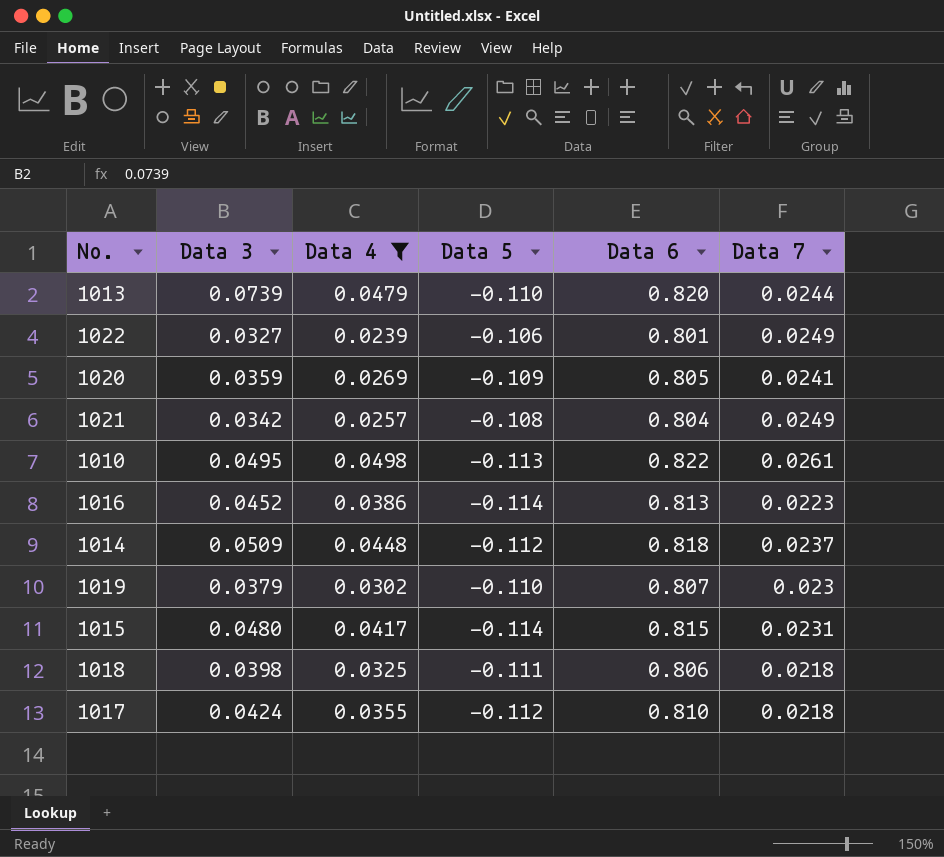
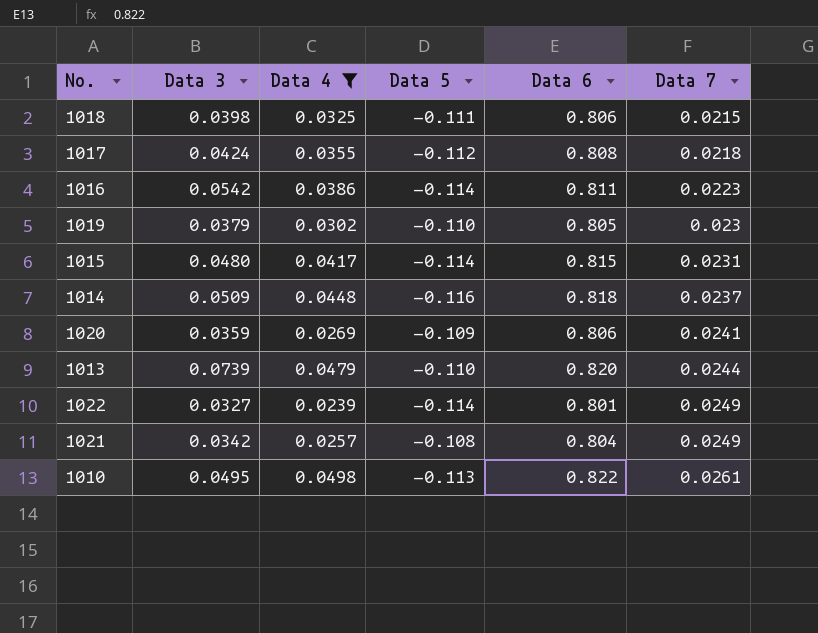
row order: none -> Data 7 ascending
1018 | Data 7: 0.0218 -> 0.0215
1017 | Data 6: 0.810 -> 0.808
1016 | Data 3: 0.0452 -> 0.0542
1016 | Data 6: 0.813 -> 0.811
1019 | Data 6: 0.807 -> 0.805
1014 | Data 5: -0.112 -> -0.116
1020 | Data 6: 0.805 -> 0.806
1022 | Data 5: -0.106 -> -0.114

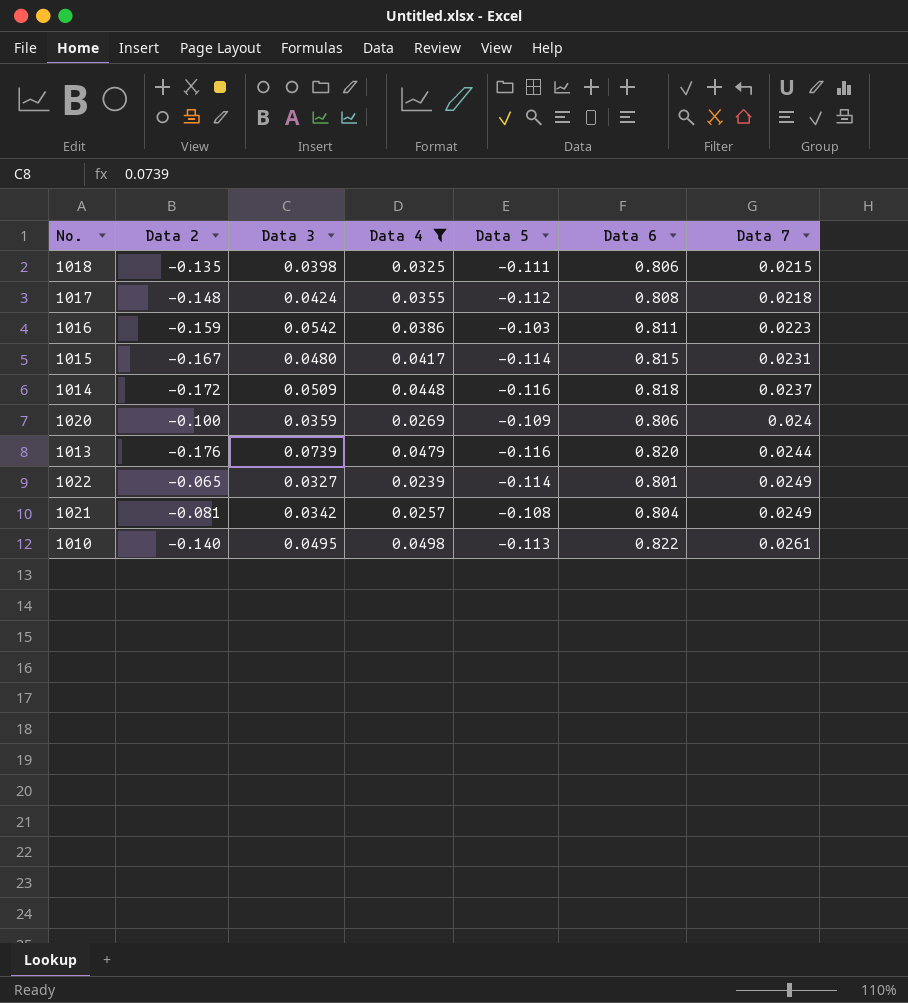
column Data 2 | position: none -> 2
row 1019: 0.0379 | 0.0302 | -0.110 | 0.805 | 0.023 -> none
1016 | Data 5: -0.114 -> -0.103
1020 | Data 7: 0.0241 -> 0.024
1013 | Data 5: -0.110 -> -0.116

